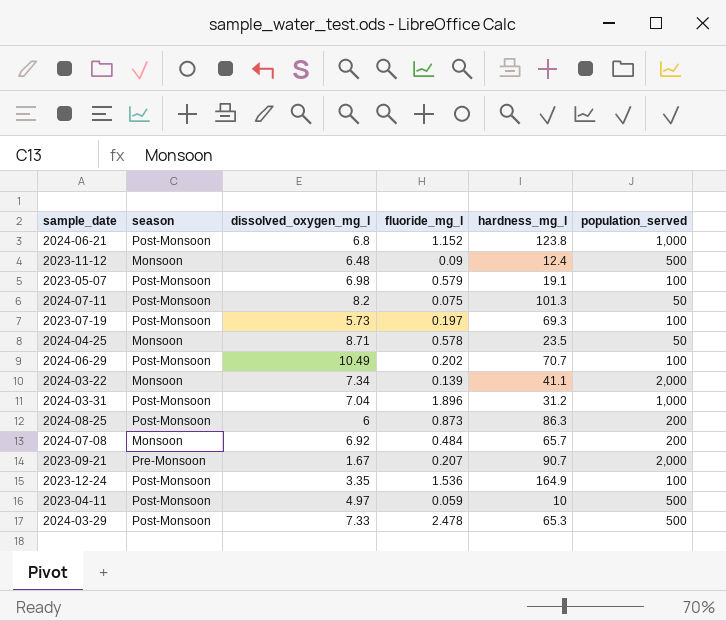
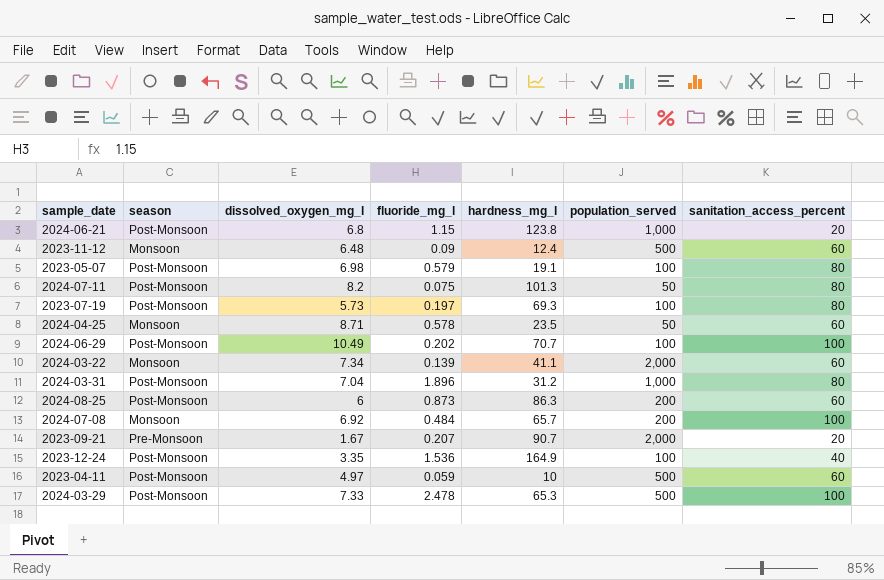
column sanitation_access_percent | position: none -> 7
2024-06-21 | fluoride_mg_l: 1.152 -> 1.15

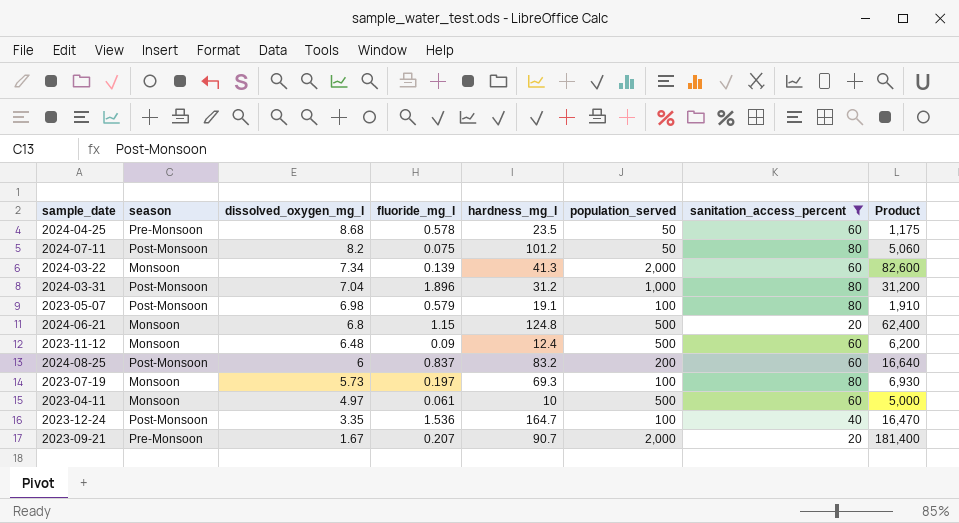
filter: none -> sanitation_access_percent != 100
row order: none -> dissolved_oxygen_mg_l descending
column Product | formula: none -> [hardness_mg_l] * [population_served]
2024-04-25 | season: Monsoon -> Pre-Monsoon
2024-04-25 | dissolved_oxygen_mg_l: 8.71 -> 8.68
2024-07-11 | hardness_mg_l: 101.3 -> 101.2
2024-03-22 | hardness_mg_l: 41.1 -> 41.3
2024-06-21 | season: Post-Monsoon -> Monsoon
2024-06-21 | hardness_mg_l: 123.8 -> 124.8
2024-06-21 | population_served: 1,000 -> 500
2024-08-25 | fluoride_mg_l: 0.873 -> 0.837
2024-08-25 | hardness_mg_l: 86.3 -> 83.2
2023-07-19 | season: Post-Monsoon -> Monsoon
2023-04-11 | season: Post-Monsoon -> Monsoon
2023-04-11 | fluoride_mg_l: 0.059 -> 0.061
2023-12-24 | hardness_mg_l: 164.9 -> 164.7

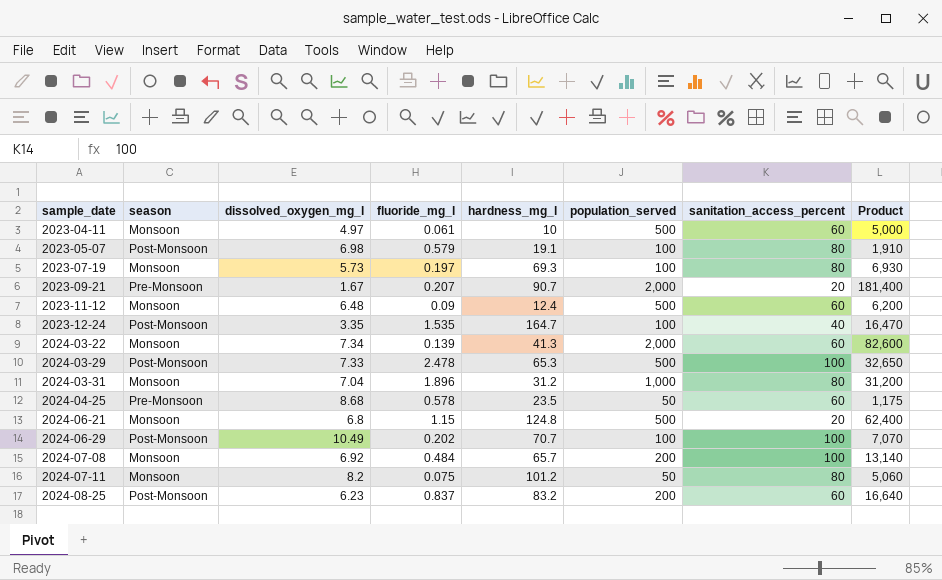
filter: sanitation_access_percent != 100 -> none
row order: dissolved_oxygen_mg_l descending -> sample_date ascending
2023-12-24 | fluoride_mg_l: 1.536 -> 1.535
2024-03-31 | season: Post-Monsoon -> Monsoon
2024-07-11 | season: Post-Monsoon -> Monsoon
2024-08-25 | dissolved_oxygen_mg_l: 6 -> 6.23

